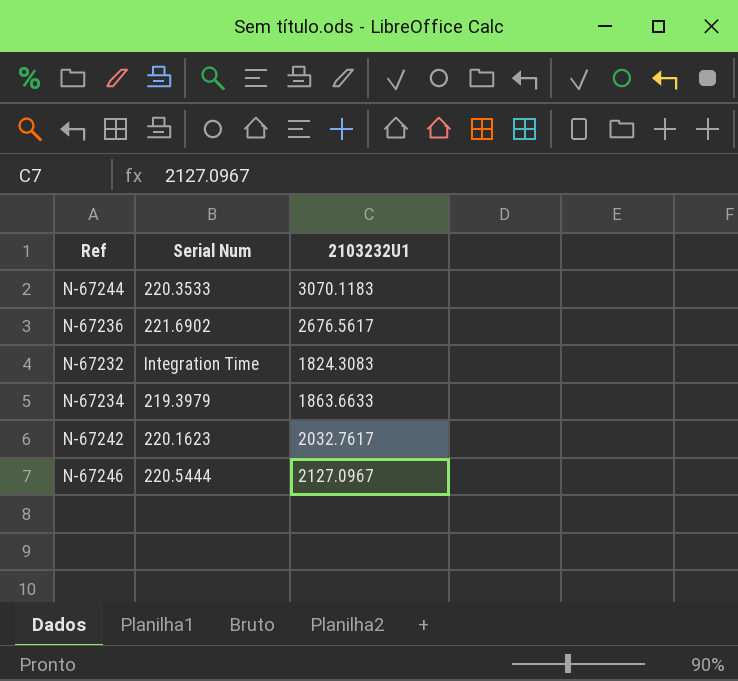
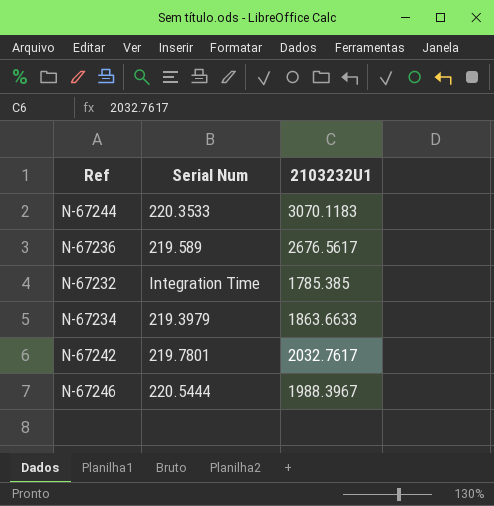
N-67236 | Serial Num: 221.6902 -> 219.589
N-67232 | 2103232U1: 1824.3083 -> 1785.385
N-67242 | Serial Num: 220.1623 -> 219.7801
N-67246 | 2103232U1: 2127.0967 -> 1988.3967

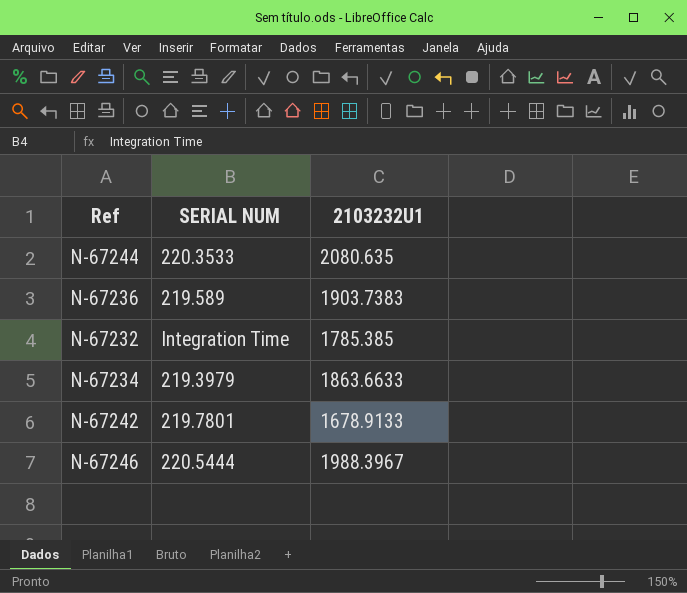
column name: Serial Num -> SERIAL NUM
N-67244 | 2103232U1: 3070.1183 -> 2080.635
N-67236 | 2103232U1: 2676.5617 -> 1903.7383
N-67242 | 2103232U1: 2032.7617 -> 1678.9133

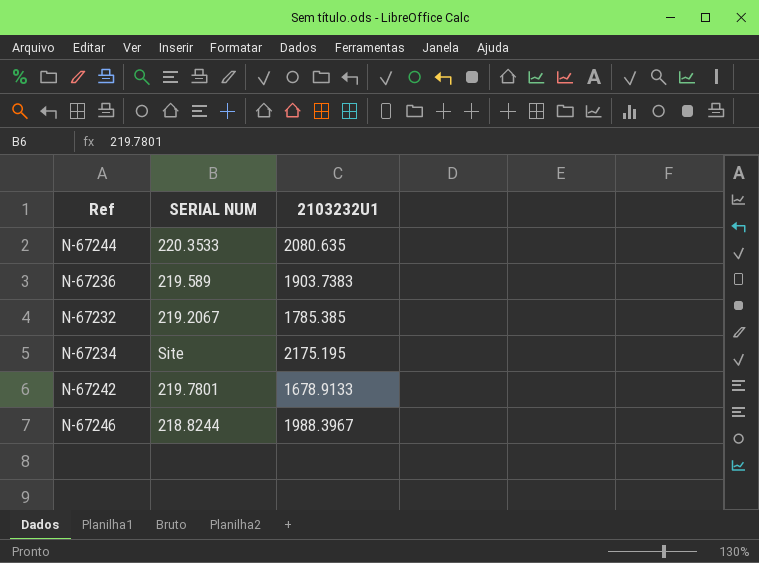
N-67232 | SERIAL NUM: Integration Time -> 219.2067
N-67234 | SERIAL NUM: 219.3979 -> Site
N-67234 | 2103232U1: 1863.6633 -> 2175.195
N-67246 | SERIAL NUM: 220.5444 -> 218.8244

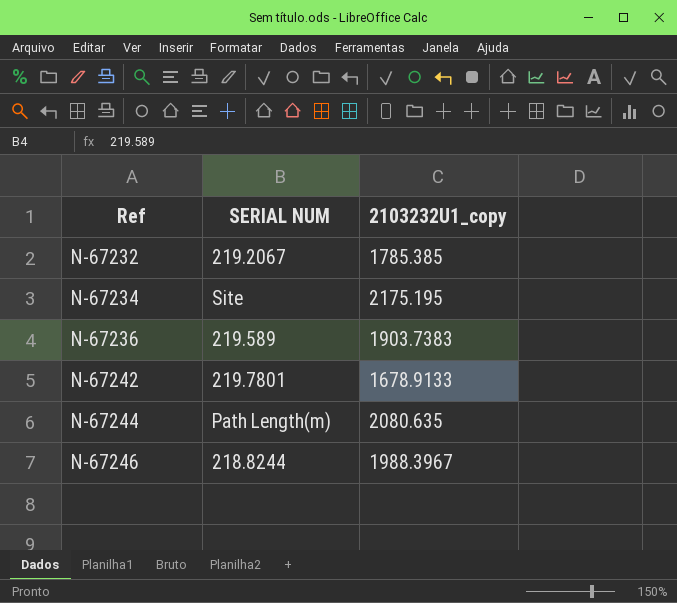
row order: none -> Ref ascending
column name: 2103232U1 -> 2103232U1_copy
N-67244 | SERIAL NUM: 220.3533 -> Path Length(m)

